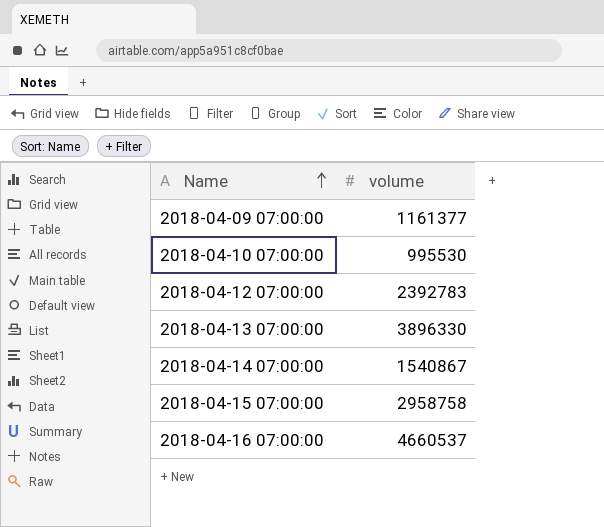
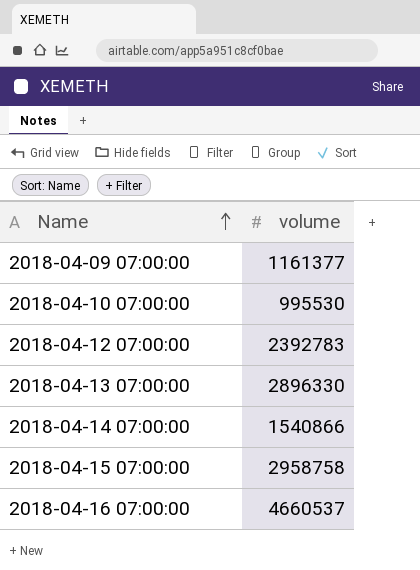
2018-04-13 07:00:00 | volume: 3896330 -> 2896330
2018-04-14 07:00:00 | volume: 1540867 -> 1540866

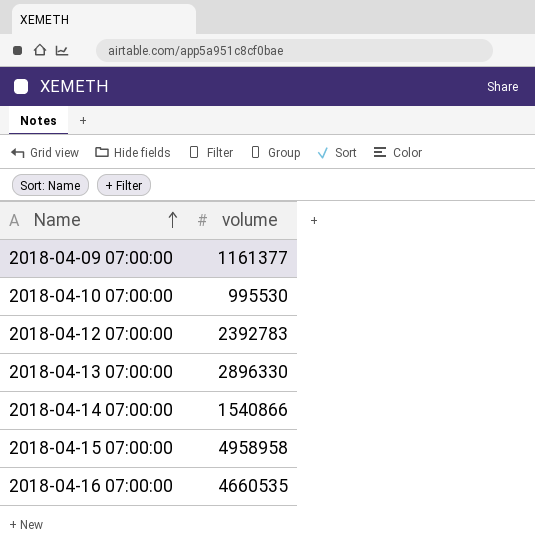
2018-04-15 07:00:00 | volume: 2958758 -> 4958958
2018-04-16 07:00:00 | volume: 4660537 -> 4660535

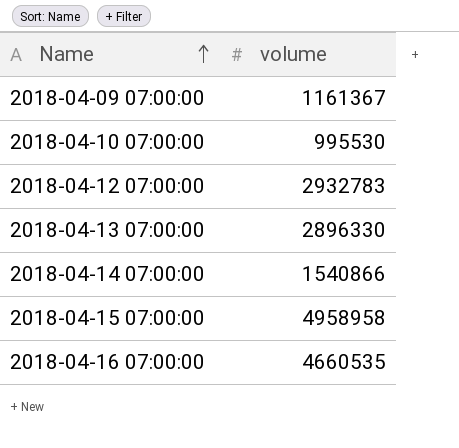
2018-04-09 07:00:00 | volume: 1161377 -> 1161367
2018-04-12 07:00:00 | volume: 2392783 -> 2932783

